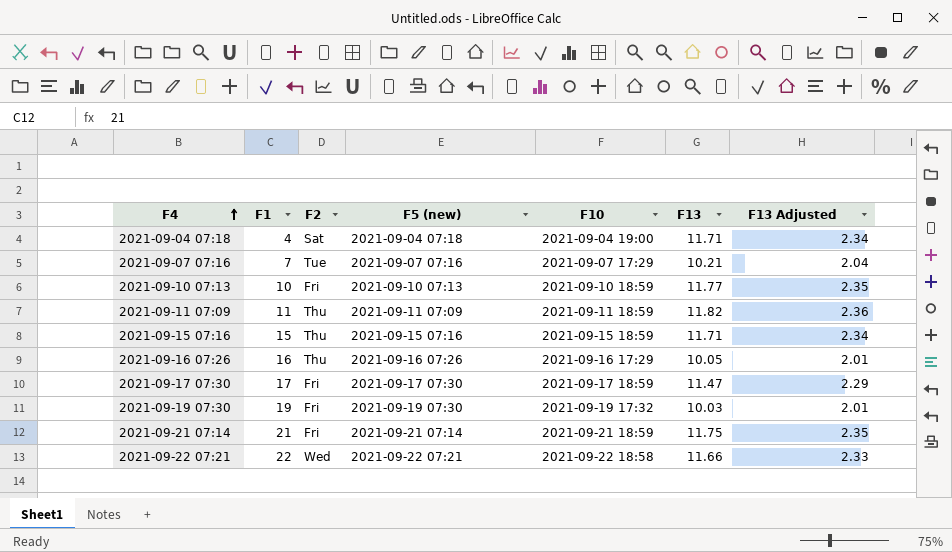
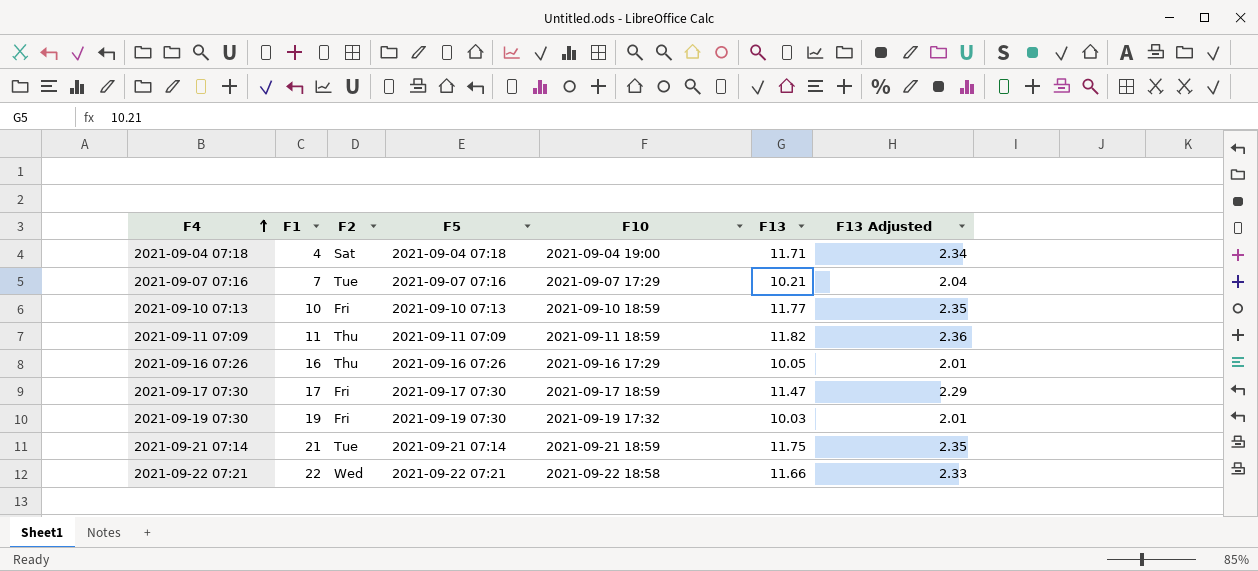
column name: F5 (new) -> F5
row 2021-09-15 07:16: 15 | Thu | 2021-09-15 07:16 | 2021-09-15 18:59 | 11.71 | 2.34 -> none
2021-09-21 07:14 | F2: Fri -> Tue

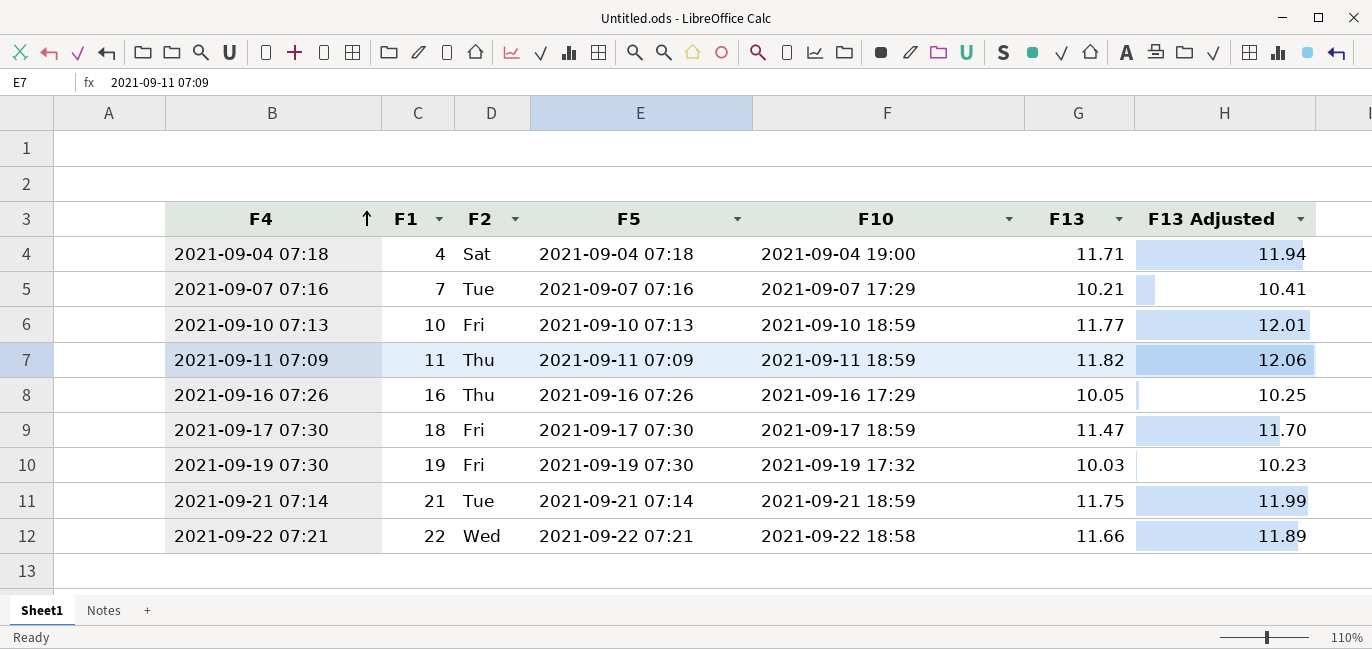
column F13 Adjusted | formula: [F13] * 0.2 -> [F13] * 1.02
2021-09-17 07:30 | F1: 17 -> 18

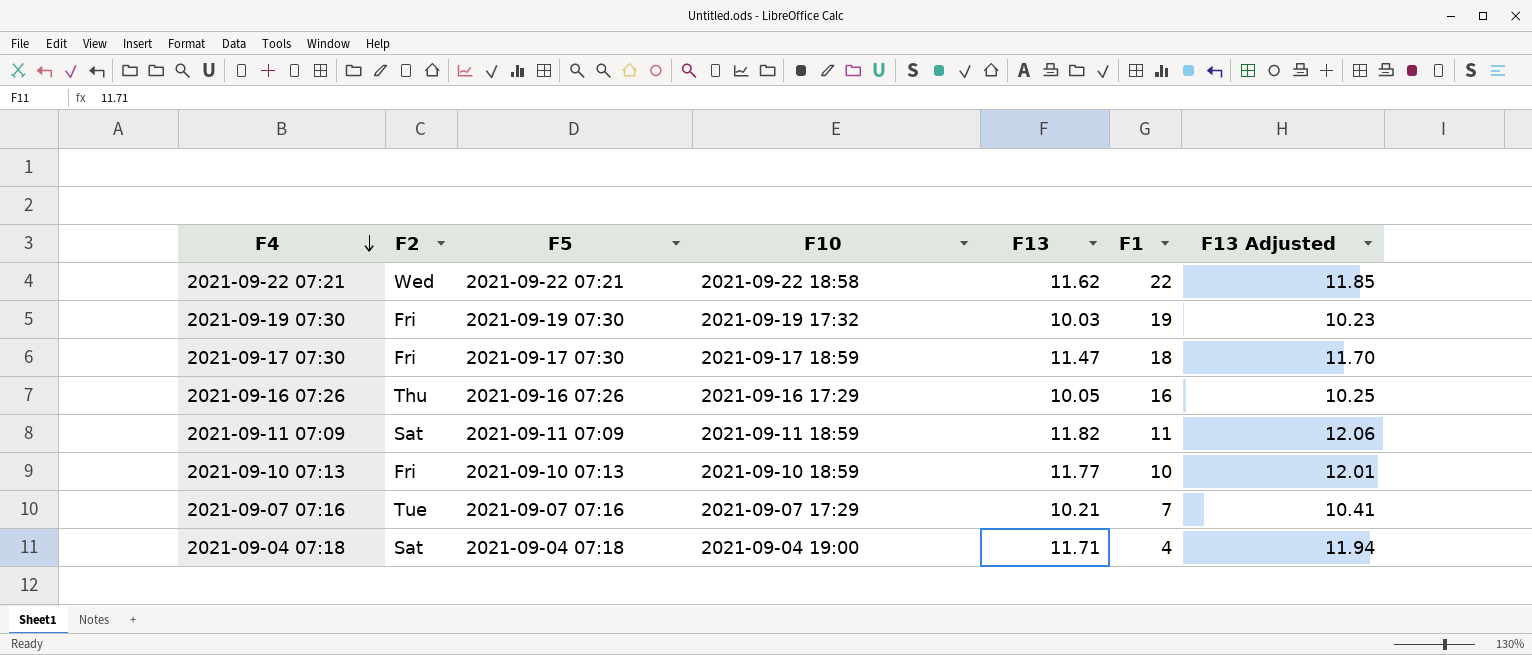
row order: F4 ascending -> F4 descending
column F1 | position: 2 -> 6
row 2021-09-21 07:14: 21 | Tue | 2021-09-21 07:14 | 2021-09-21 18:59 | 11.75 | 11.99 -> none
2021-09-22 07:21 | F13: 11.66 -> 11.62
2021-09-22 07:21 | F13 Adjusted: 11.89 -> 11.85
2021-09-11 07:09 | F2: Thu -> Sat

